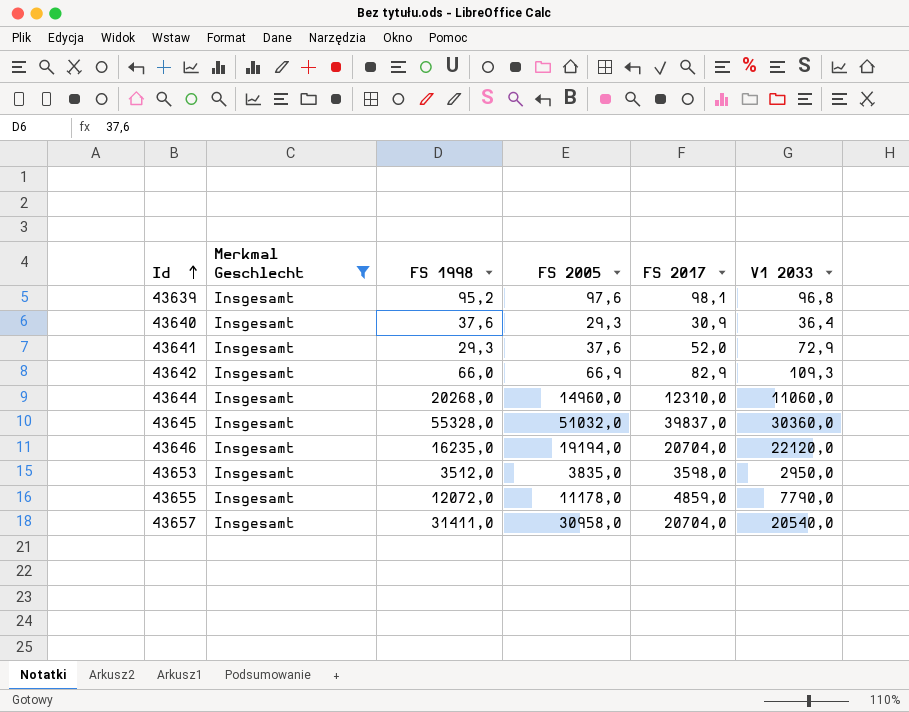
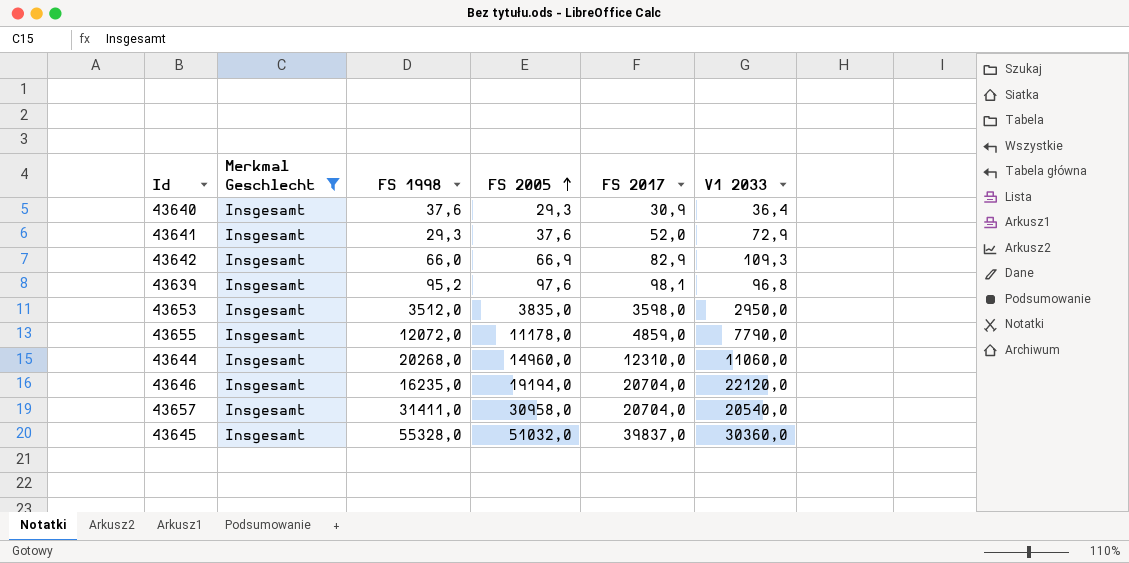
row order: Id ascending -> FS 2005 ascending

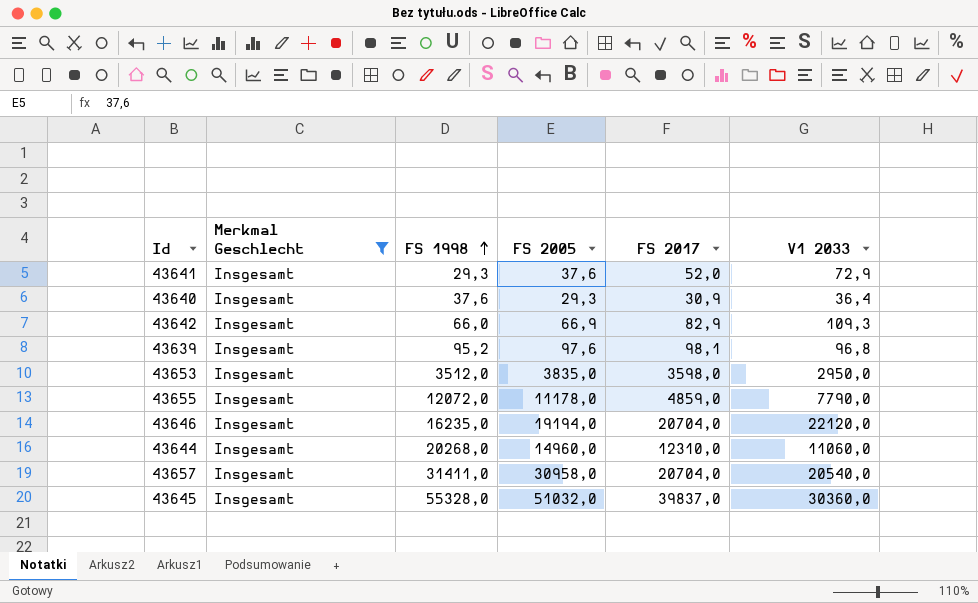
row order: FS 2005 ascending -> FS 1998 ascending

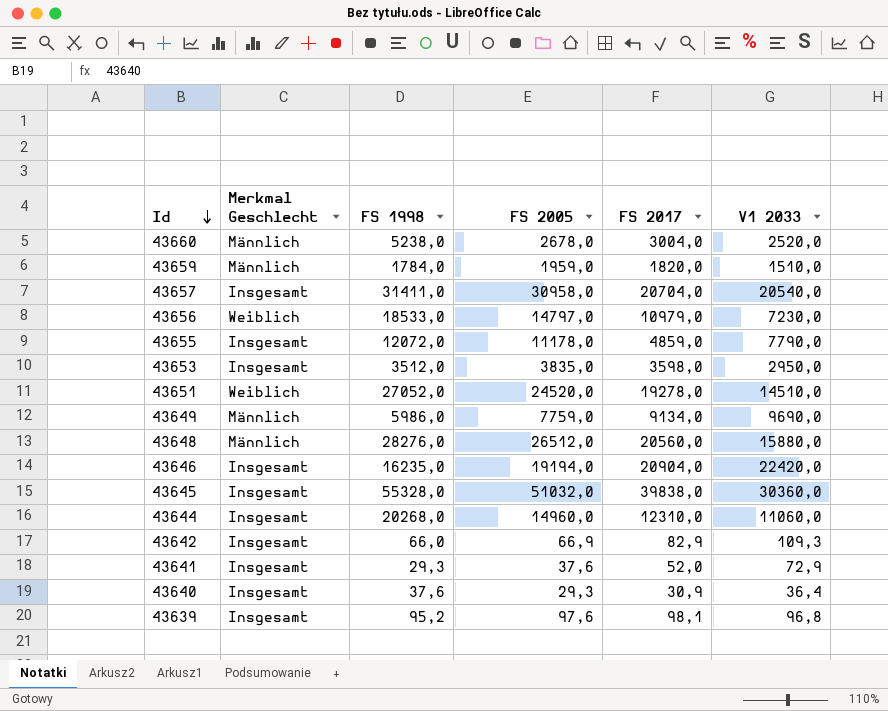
filter: Merkmal Geschlecht = Insgesamt -> none
row order: FS 1998 ascending -> Id descending
43646 | FS 2017: 20704,0 -> 20904,0
43646 | V1 2033: 22120,0 -> 22420,0
43645 | FS 2017: 39837,0 -> 39838,0

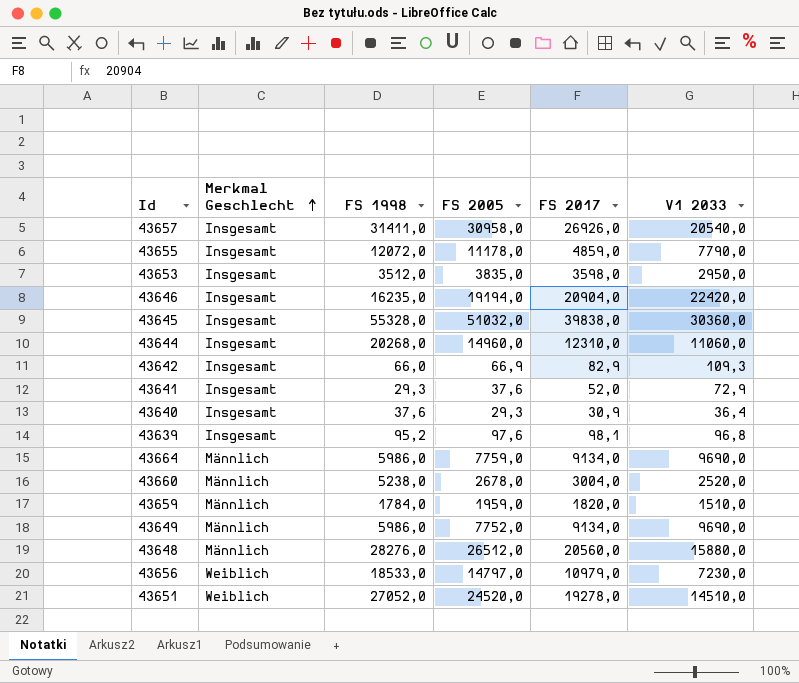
row order: Id descending -> Merkmal Geschlecht ascending
43657 | FS 2017: 20704,0 -> 26926,0
row 43664: none -> Männlich | 5986,0 | 7759,0 | 9134,0 | 9690,0
43649 | FS 2005: 7759,0 -> 7752,0

